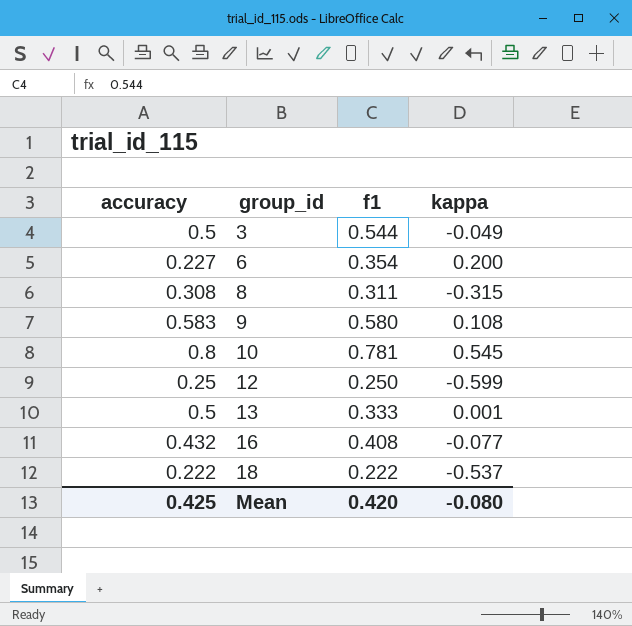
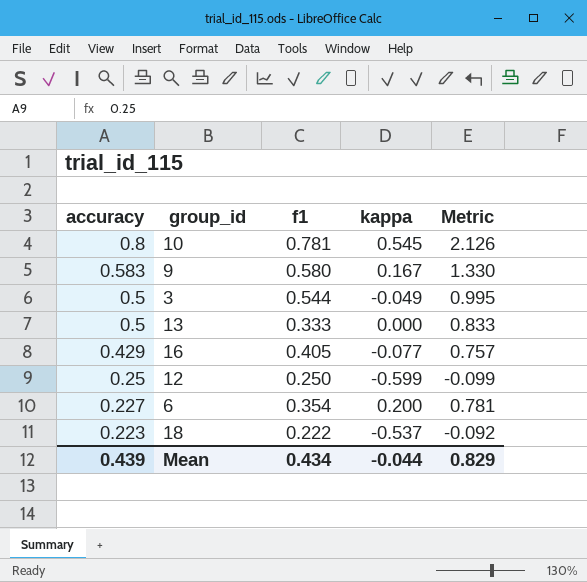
row order: group_id ascending -> accuracy descending
column Metric | formula: none -> [accuracy] + [f1] + [kappa]
row 8: 0.308 | 0.311 | -0.315 -> none
9 | kappa: 0.108 -> 0.167
13 | kappa: 0.001 -> 0.000
16 | accuracy: 0.432 -> 0.429
16 | f1: 0.408 -> 0.405
18 | accuracy: 0.222 -> 0.223
Mean | accuracy: 0.425 -> 0.439
Mean | f1: 0.420 -> 0.434
Mean | kappa: -0.080 -> -0.044

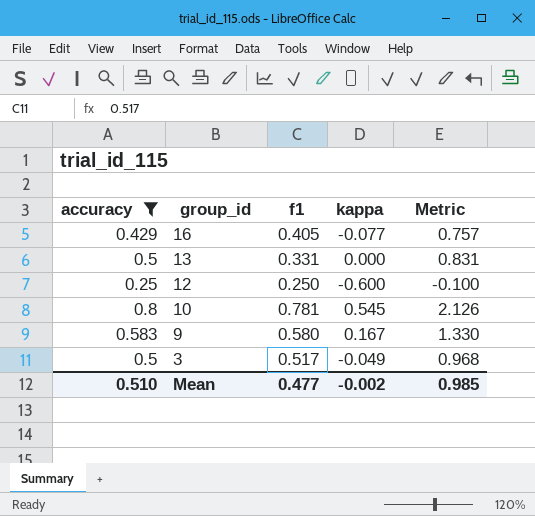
filter: none -> accuracy >= 0.25
row order: accuracy descending -> group_id descending
13 | f1: 0.333 -> 0.331
13 | Metric: 0.833 -> 0.831
12 | kappa: -0.599 -> -0.600
12 | Metric: -0.099 -> -0.100
3 | f1: 0.544 -> 0.517
3 | Metric: 0.995 -> 0.968
Mean | accuracy: 0.439 -> 0.510
Mean | f1: 0.434 -> 0.477
Mean | kappa: -0.044 -> -0.002
Mean | Metric: 0.829 -> 0.985

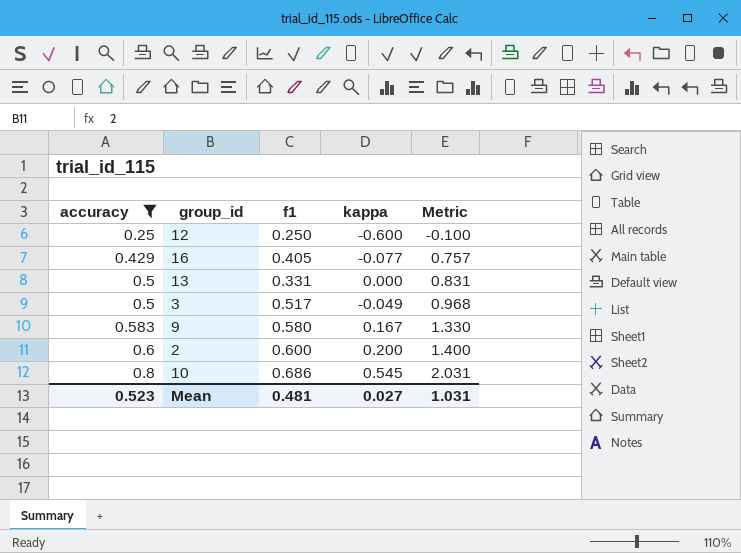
row order: group_id descending -> accuracy ascending
row 2: none -> 0.6 | 0.600 | 0.200 | 1.400
10 | f1: 0.781 -> 0.686
10 | Metric: 2.126 -> 2.031
Mean | accuracy: 0.510 -> 0.523
Mean | f1: 0.477 -> 0.481
Mean | kappa: -0.002 -> 0.027
Mean | Metric: 0.985 -> 1.031

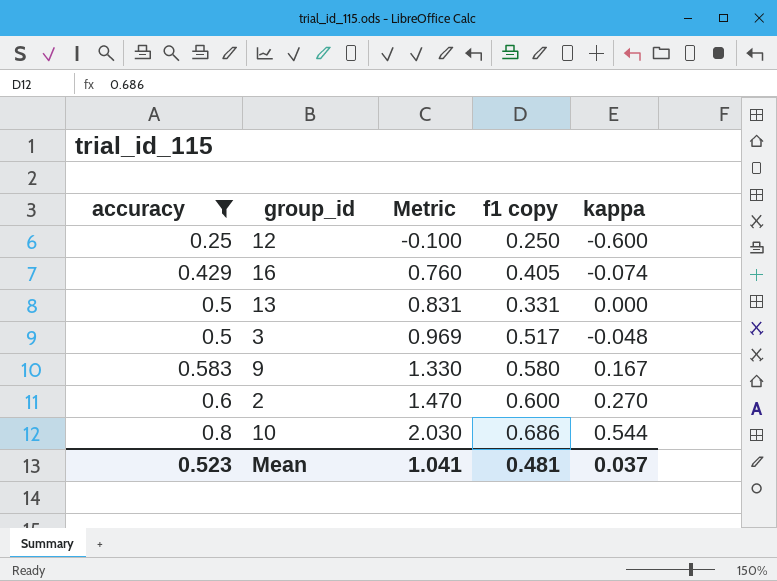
column Metric | position: 5 -> 3
column name: f1 -> f1 copy
16 | Metric: 0.757 -> 0.760
16 | kappa: -0.077 -> -0.074
3 | Metric: 0.968 -> 0.969
3 | kappa: -0.049 -> -0.048
2 | Metric: 1.400 -> 1.470
2 | kappa: 0.200 -> 0.270
10 | Metric: 2.031 -> 2.030
10 | kappa: 0.545 -> 0.544
Mean | Metric: 1.031 -> 1.041
Mean | kappa: 0.027 -> 0.037

